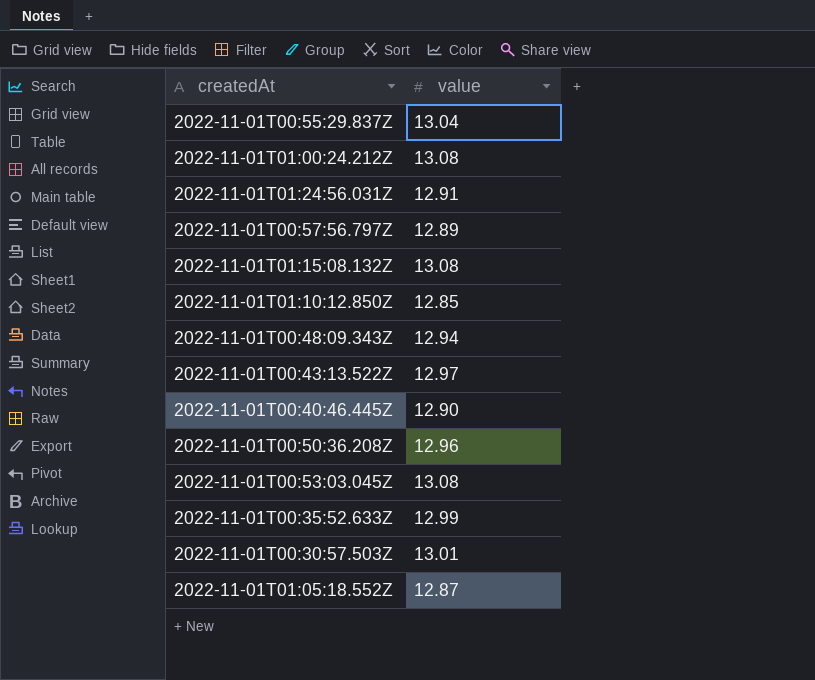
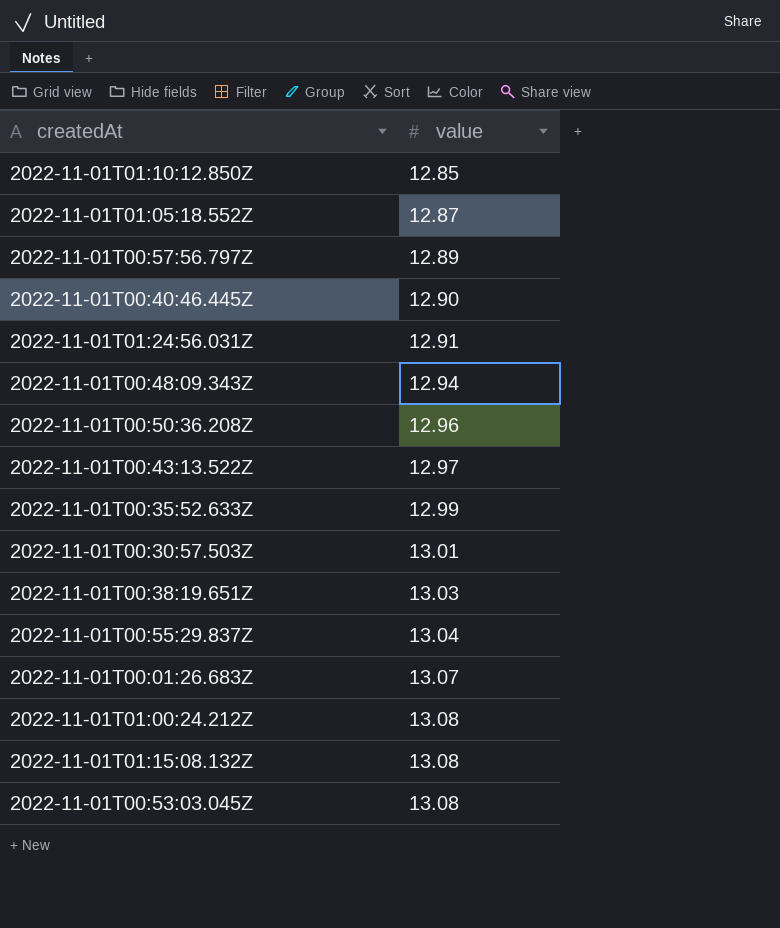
row order: none -> value ascending
row 2022-11-01T00:38:19.651Z: none -> 13.03
row 2022-11-01T00:01:26.683Z: none -> 13.07

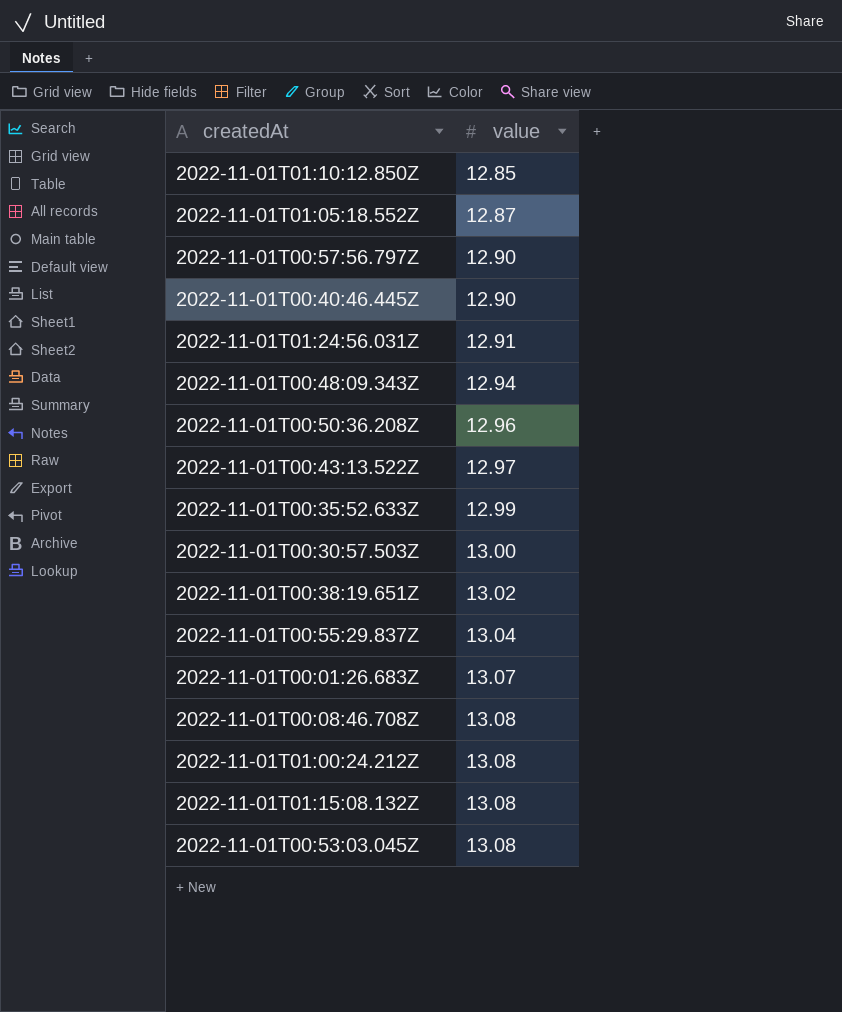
2022-11-01T00:57:56.797Z | value: 12.89 -> 12.90
2022-11-01T00:30:57.503Z | value: 13.01 -> 13.00
2022-11-01T00:38:19.651Z | value: 13.03 -> 13.02
row 2022-11-01T00:08:46.708Z: none -> 13.08

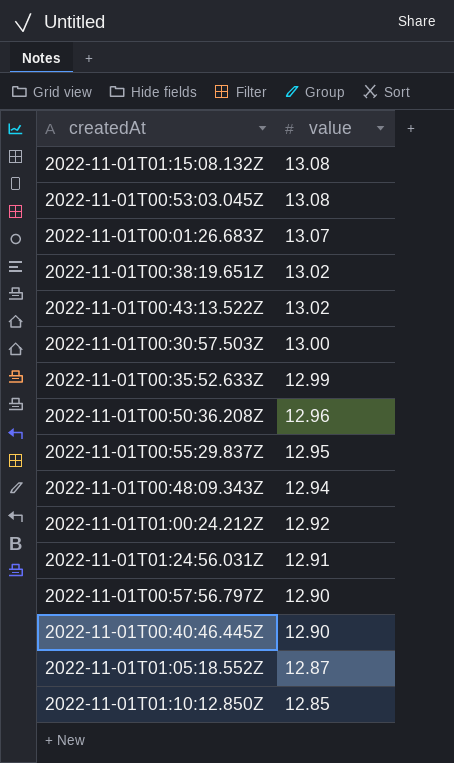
row order: value ascending -> value descending
row 2022-11-01T00:08:46.708Z: 13.08 -> none
2022-11-01T00:43:13.522Z | value: 12.97 -> 13.02
2022-11-01T00:55:29.837Z | value: 13.04 -> 12.95
2022-11-01T01:00:24.212Z | value: 13.08 -> 12.92

